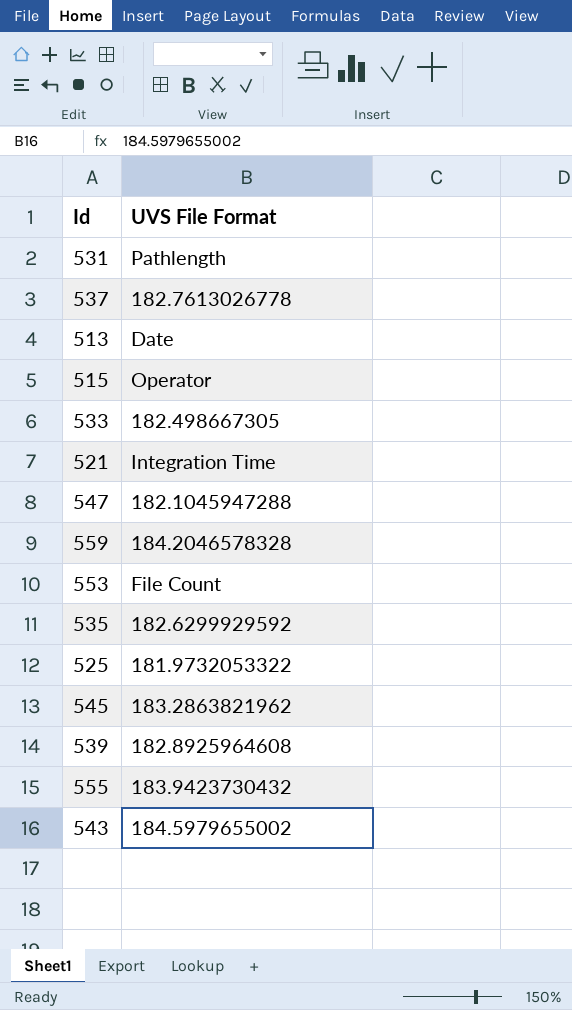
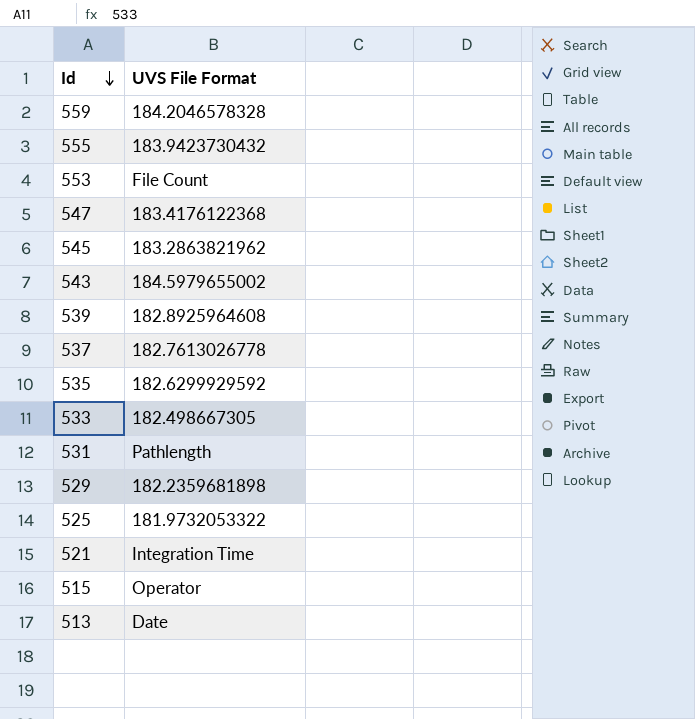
row order: none -> Id descending
547 | UVS File Format: 182.1045947288 -> 183.4176122368
row 529: none -> 182.2359681898

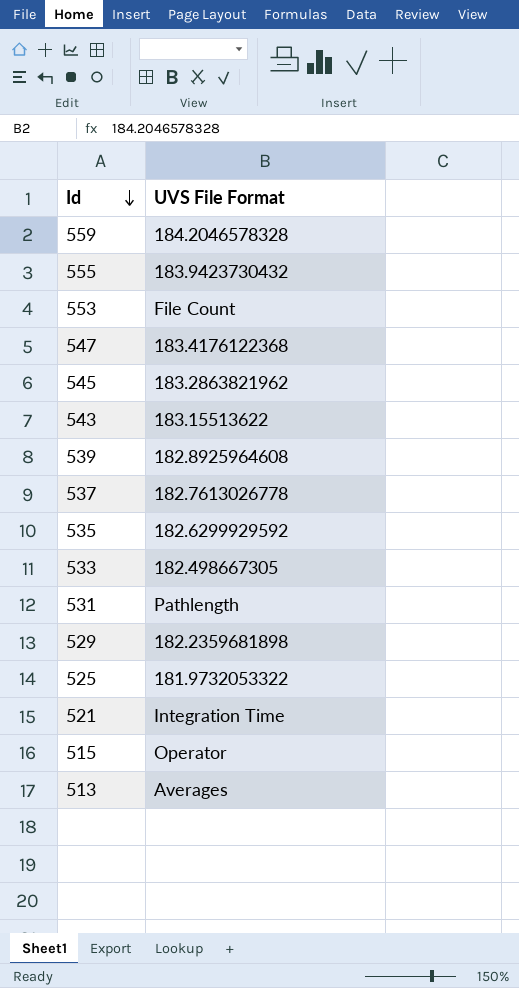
543 | UVS File Format: 184.5979655002 -> 183.15513622
513 | UVS File Format: Date -> Averages

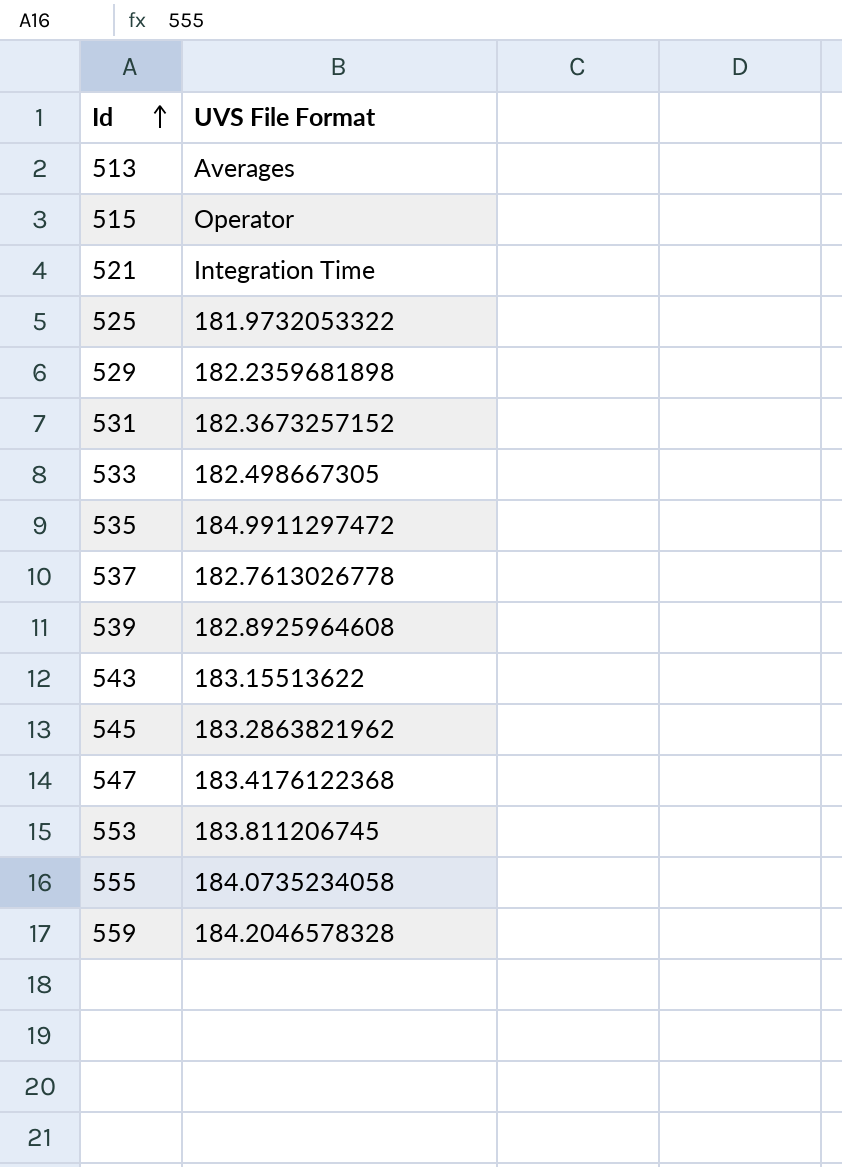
row order: Id descending -> Id ascending
531 | UVS File Format: Pathlength -> 182.3673257152
535 | UVS File Format: 182.6299929592 -> 184.9911297472
553 | UVS File Format: File Count -> 183.811206745
555 | UVS File Format: 183.9423730432 -> 184.0735234058

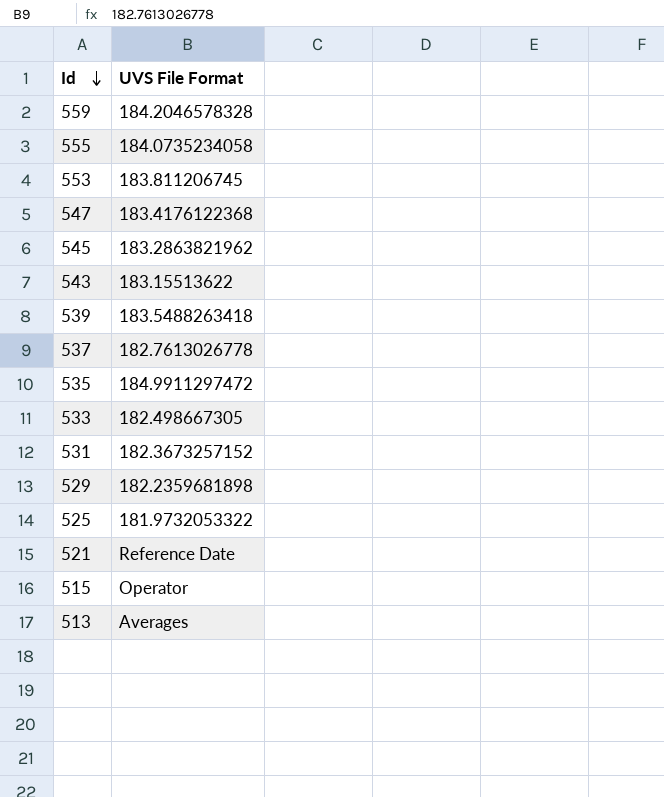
row order: Id ascending -> Id descending
539 | UVS File Format: 182.8925964608 -> 183.5488263418
521 | UVS File Format: Integration Time -> Reference Date

